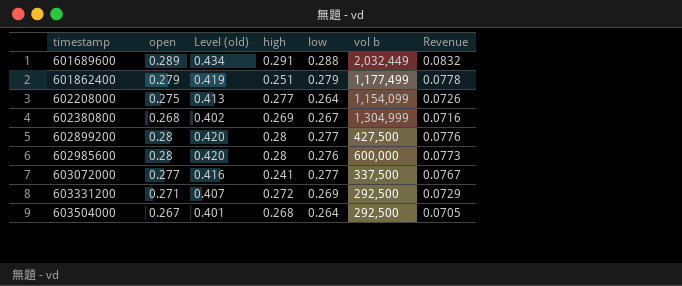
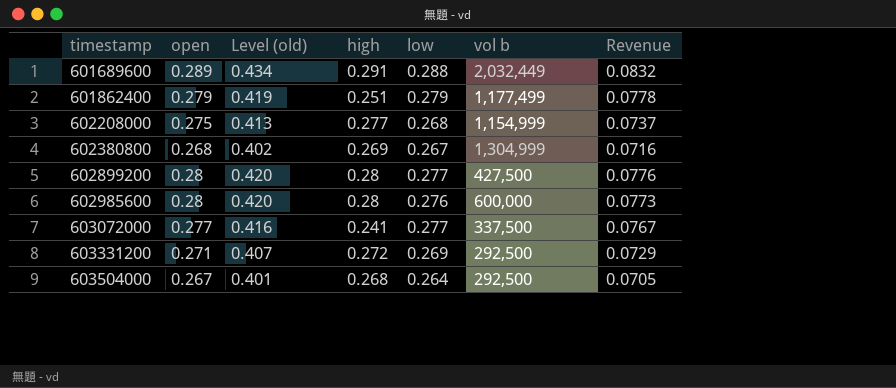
602208000 | low: 0.264 -> 0.268
602208000 | vol b: 1,154,099 -> 1,154,999
602208000 | Revenue: 0.0726 -> 0.0737

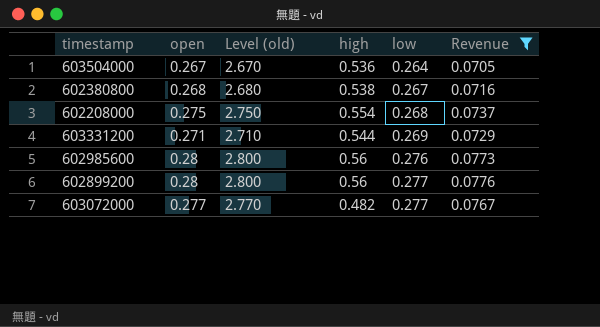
filter: none -> Revenue <= 0.0776
row order: timestamp ascending -> low ascending
column vol b | position: 6 -> none
column Level (old) | formula: [open] * 1.5 -> [open] * 10
603504000 | high: 0.268 -> 0.536
602380800 | high: 0.269 -> 0.538
602208000 | high: 0.277 -> 0.554
603331200 | high: 0.272 -> 0.544
602985600 | high: 0.28 -> 0.56
602899200 | high: 0.28 -> 0.56
603072000 | high: 0.241 -> 0.482

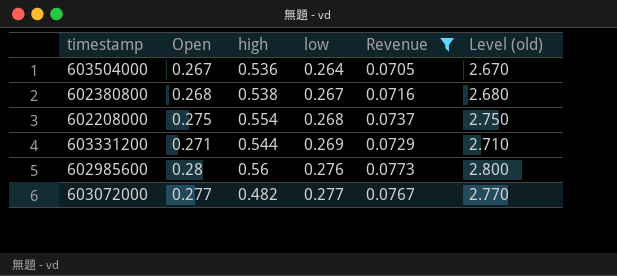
column name: open -> Open
column Level (old) | position: 3 -> 6
row 602899200: 0.28 | 2.800 | 0.56 | 0.277 | 0.0776 -> none

